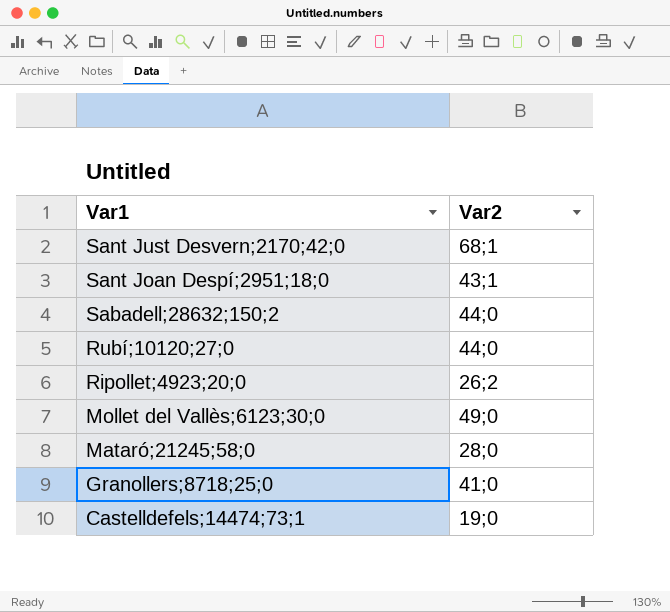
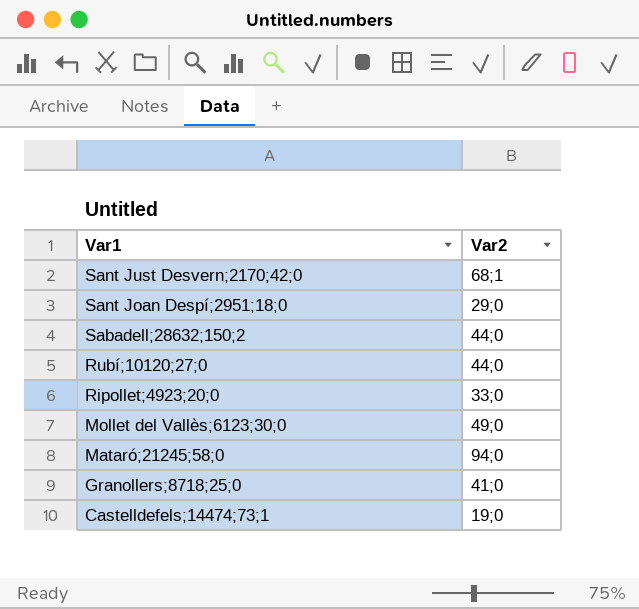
Sant Joan Despí;2951;18;0 | Var2: 43;1 -> 29;0
Ripollet;4923;20;0 | Var2: 26;2 -> 33;0
Mataró;21245;58;0 | Var2: 28;0 -> 94;0

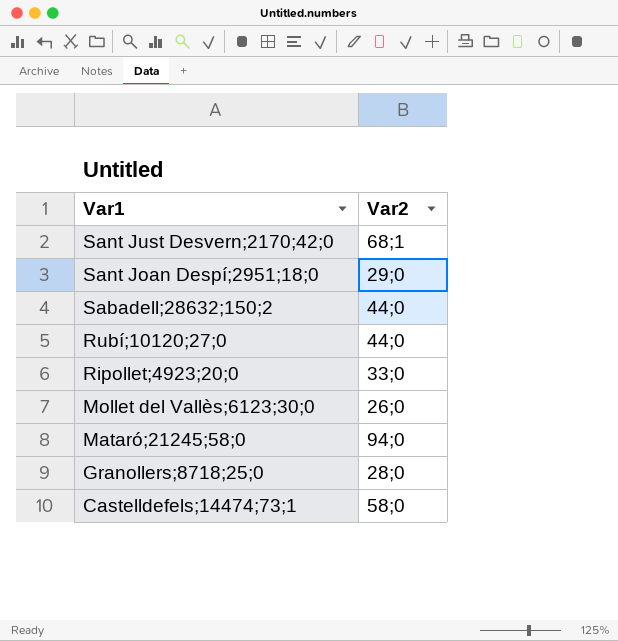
Mollet del Vallès;6123;30;0 | Var2: 49;0 -> 26;0
Granollers;8718;25;0 | Var2: 41;0 -> 28;0
Castelldefels;14474;73;1 | Var2: 19;0 -> 58;0

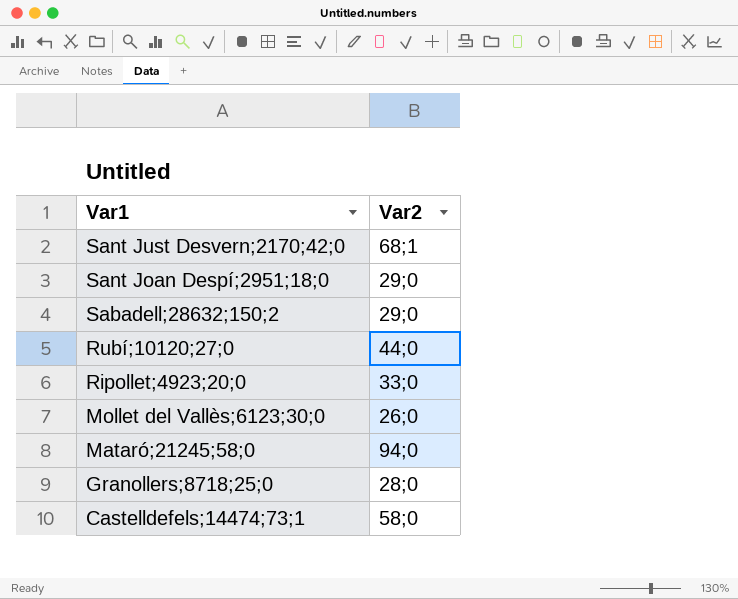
Sabadell;28632;150;2 | Var2: 44;0 -> 29;0

